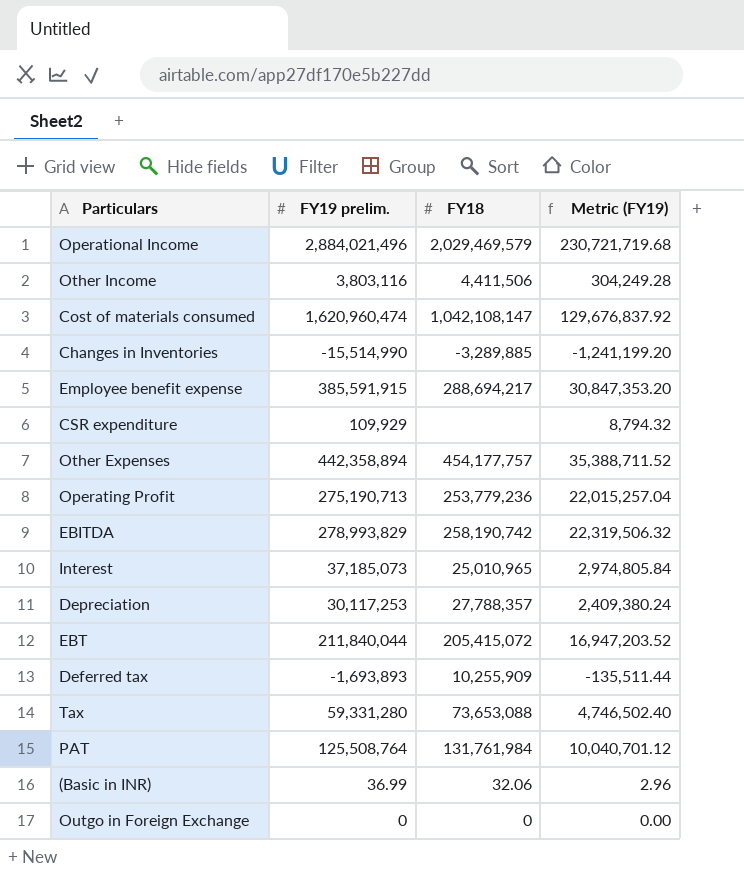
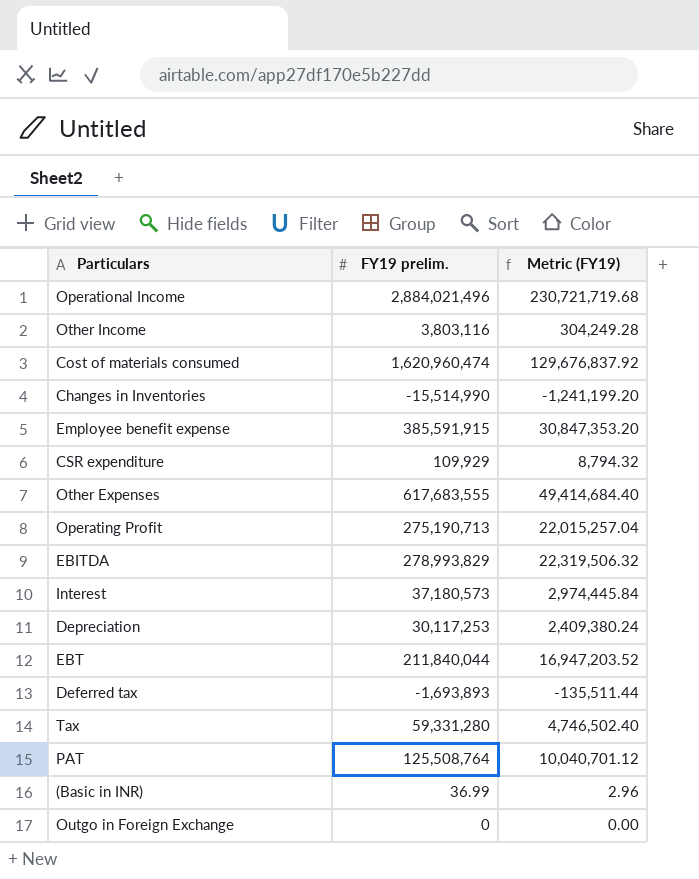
column FY18 | position: 3 -> none
Other Expenses | FY19 prelim.: 442,358,894 -> 617,683,555
Other Expenses | Metric (FY19): 35,388,711.52 -> 49,414,684.40
Interest | FY19 prelim.: 37,185,073 -> 37,180,573
Interest | Metric (FY19): 2,974,805.84 -> 2,974,445.84

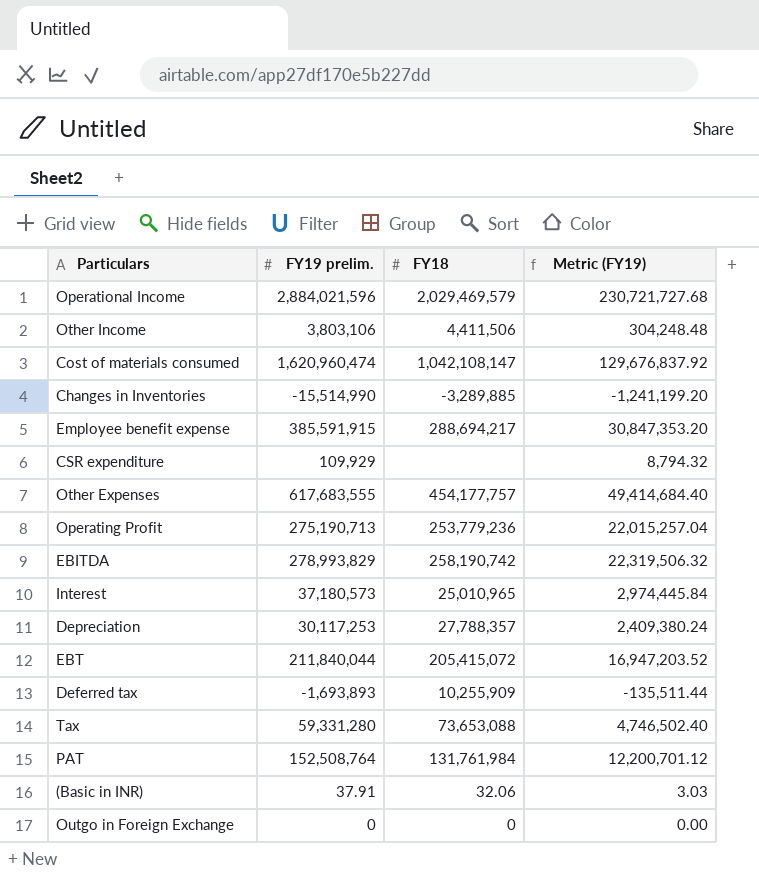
column FY18 | position: none -> 3
Operational Income | FY19 prelim.: 2,884,021,496 -> 2,884,021,596
Operational Income | Metric (FY19): 230,721,719.68 -> 230,721,727.68
Other Income | FY19 prelim.: 3,803,116 -> 3,803,106
Other Income | Metric (FY19): 304,249.28 -> 304,248.48
PAT | FY19 prelim.: 125,508,764 -> 152,508,764
PAT | Metric (FY19): 10,040,701.12 -> 12,200,701.12
(Basic in INR) | FY19 prelim.: 36.99 -> 37.91
(Basic in INR) | Metric (FY19): 2.96 -> 3.03

